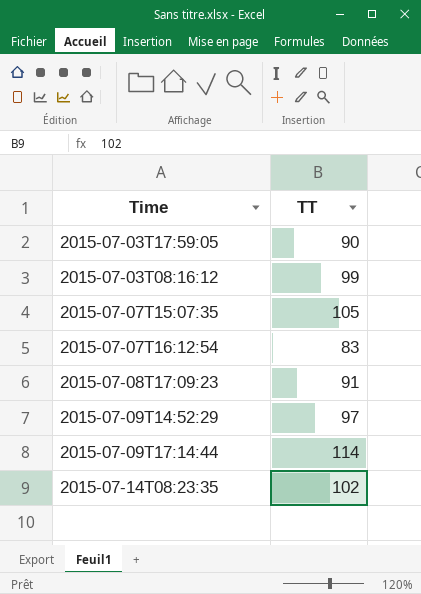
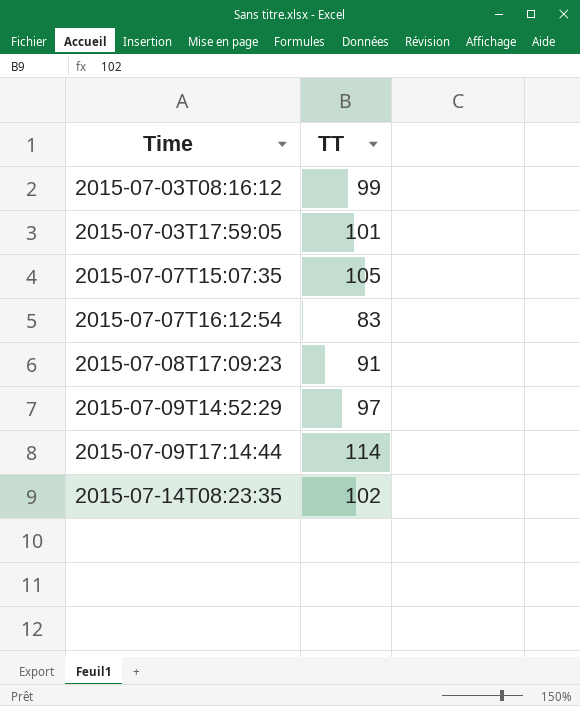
row order: none -> Time ascending
2015-07-03T17:59:05 | TT: 90 -> 101

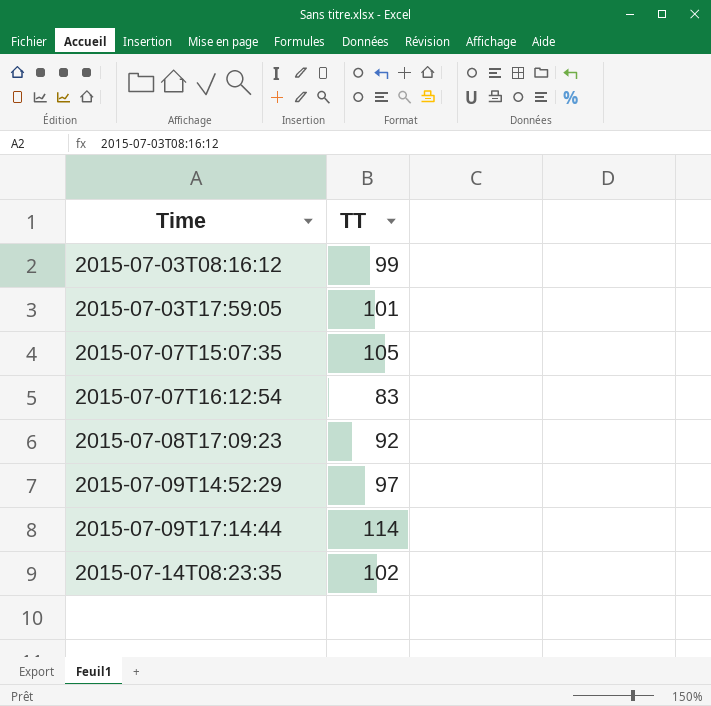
2015-07-08T17:09:23 | TT: 91 -> 92

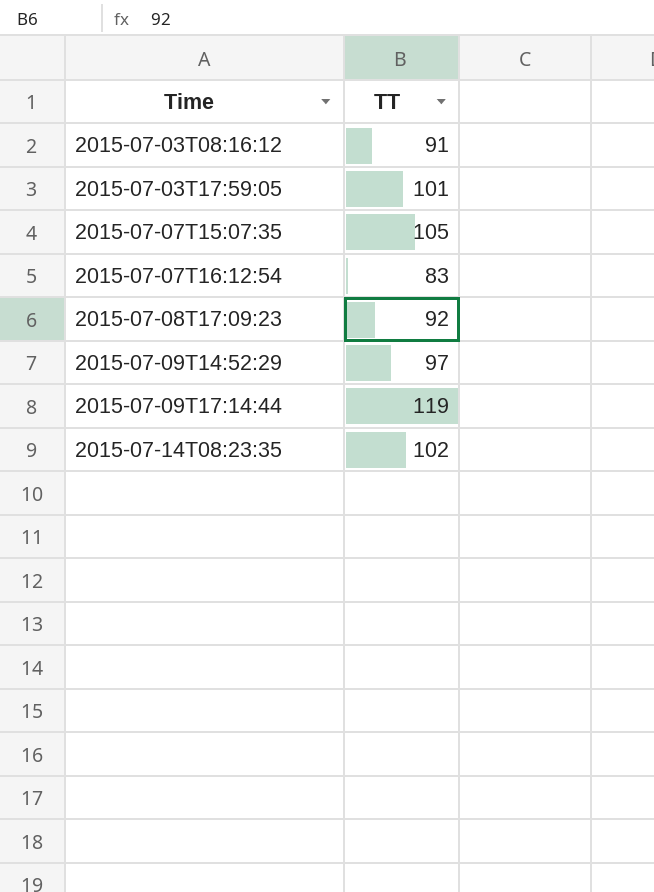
2015-07-03T08:16:12 | TT: 99 -> 91
2015-07-09T17:14:44 | TT: 114 -> 119

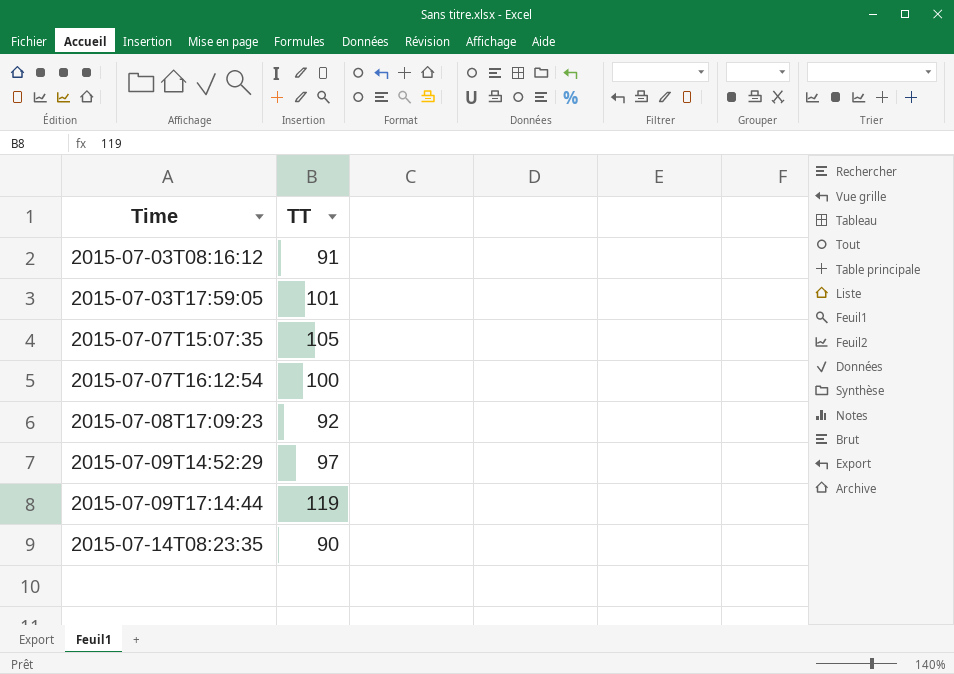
2015-07-07T16:12:54 | TT: 83 -> 100
2015-07-14T08:23:35 | TT: 102 -> 90

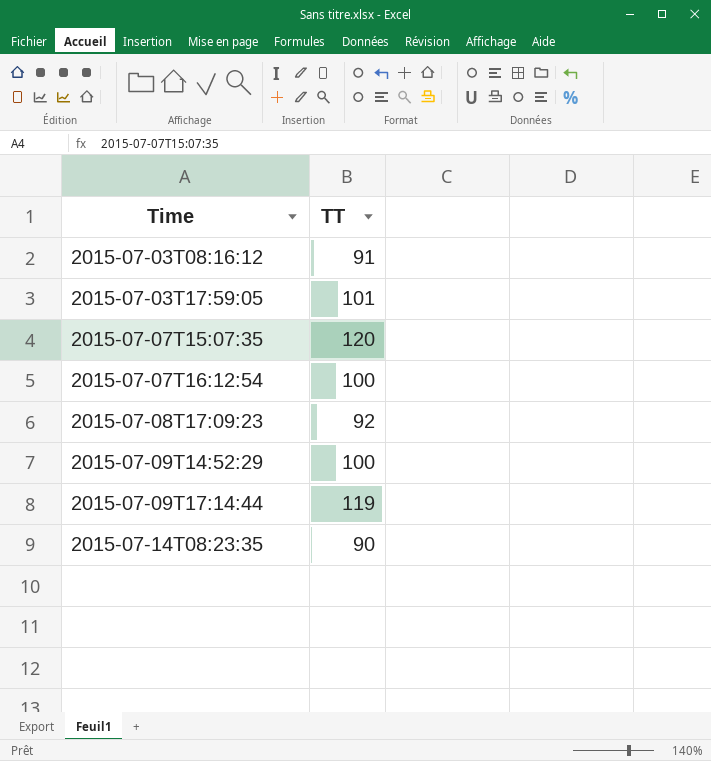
2015-07-07T15:07:35 | TT: 105 -> 120
2015-07-09T14:52:29 | TT: 97 -> 100

